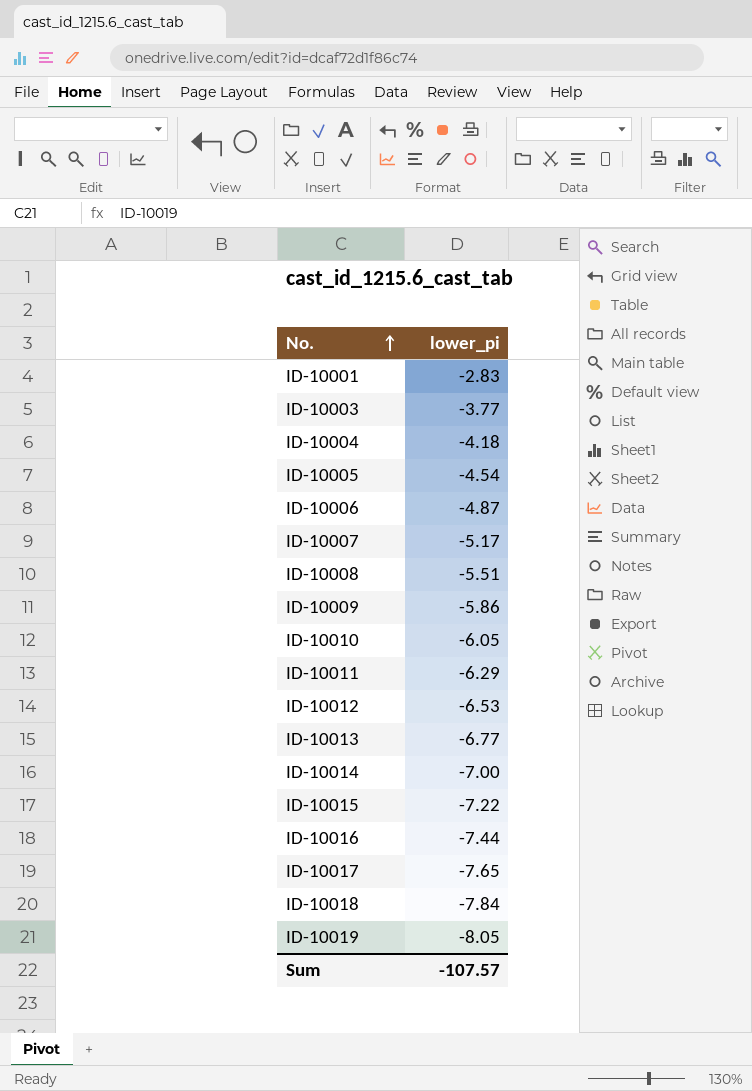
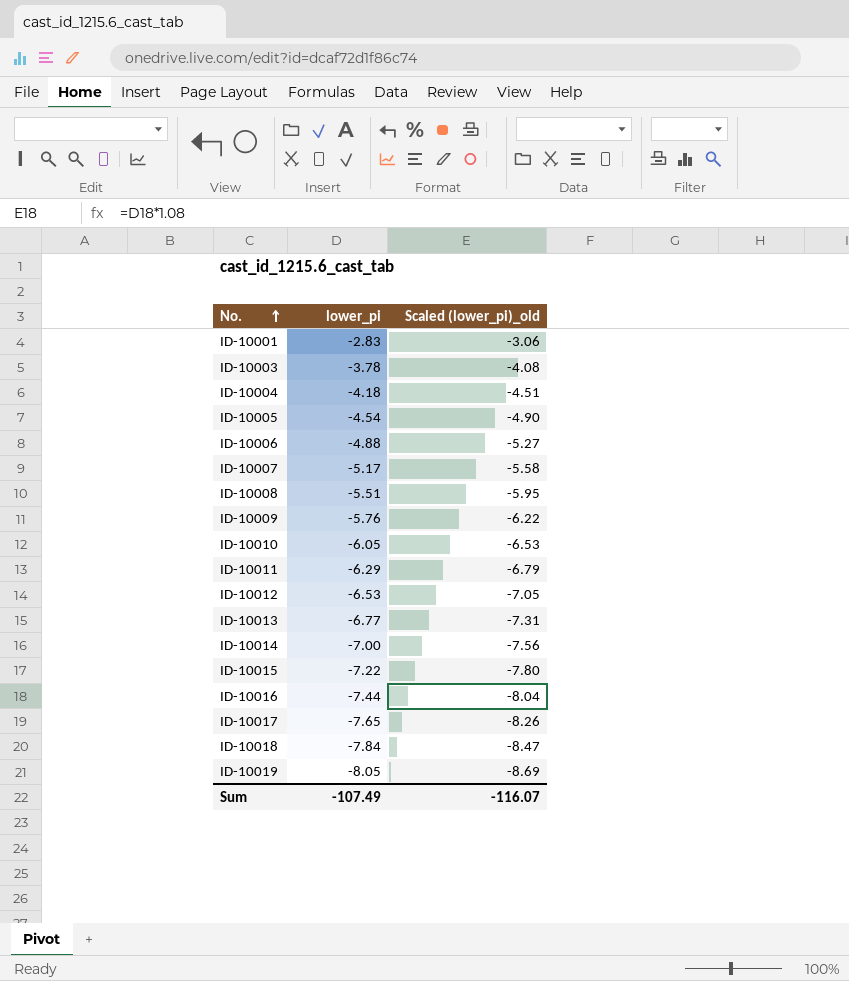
column Scaled (lower_pi)_old | formula: none -> [lower_pi] * 1.08
ID-10003 | lower_pi: -3.77 -> -3.78
ID-10006 | lower_pi: -4.87 -> -4.88
ID-10009 | lower_pi: -5.86 -> -5.76
Sum | lower_pi: -107.57 -> -107.49

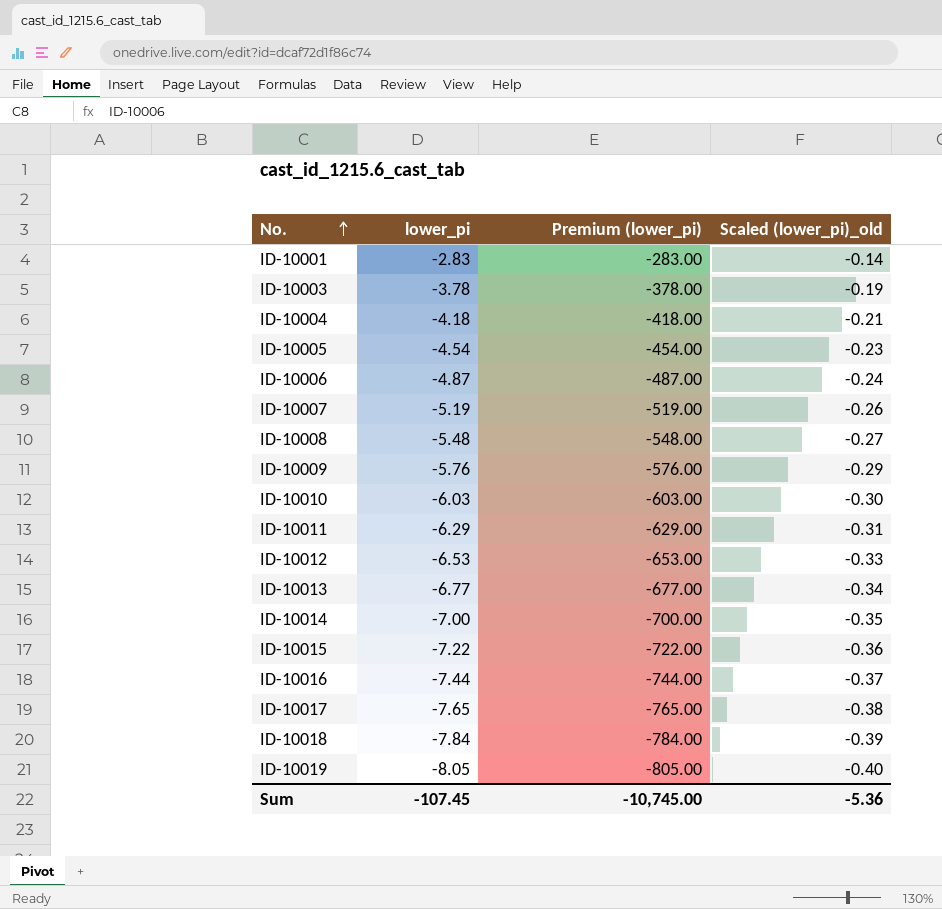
column Premium (lower_pi) | formula: none -> [lower_pi] * 100
column Scaled (lower_pi)_old | formula: [lower_pi] * 1.08 -> [lower_pi] * 0.05
ID-10006 | lower_pi: -4.88 -> -4.87
ID-10007 | lower_pi: -5.17 -> -5.19
ID-10008 | lower_pi: -5.51 -> -5.48
ID-10010 | lower_pi: -6.05 -> -6.03
Sum | lower_pi: -107.49 -> -107.45
Sum | Scaled (lower_pi)_old: -116.07 -> -5.36

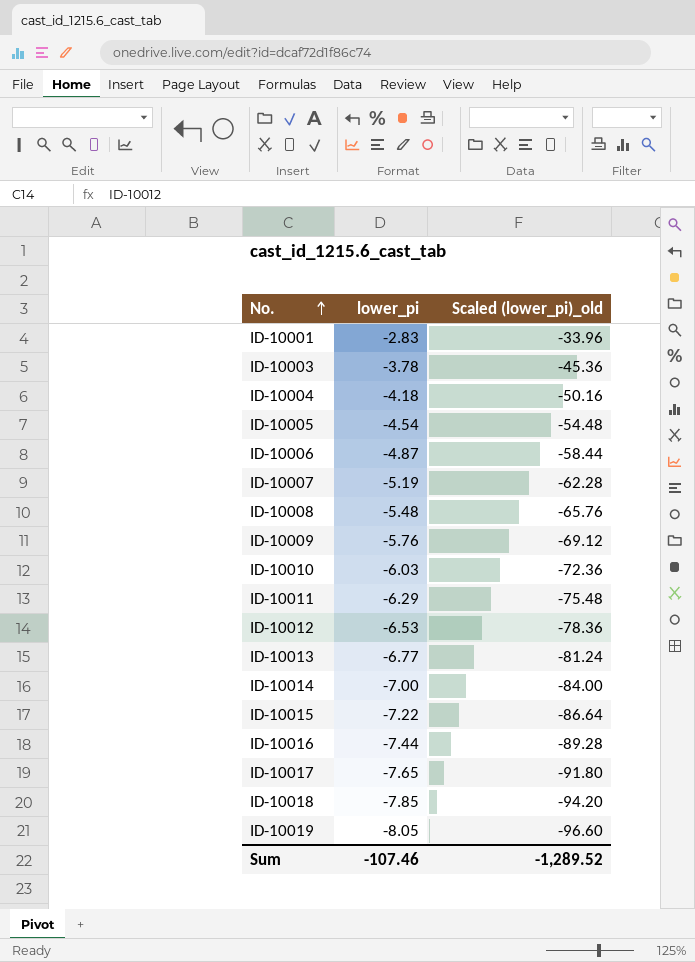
column Premium (lower_pi) | formula: [lower_pi] * 100 -> none
column Scaled (lower_pi)_old | formula: [lower_pi] * 0.05 -> [lower_pi] * 12
ID-10018 | lower_pi: -7.84 -> -7.85
Sum | lower_pi: -107.45 -> -107.46
Sum | Scaled (lower_pi)_old: -5.36 -> -1,289.52

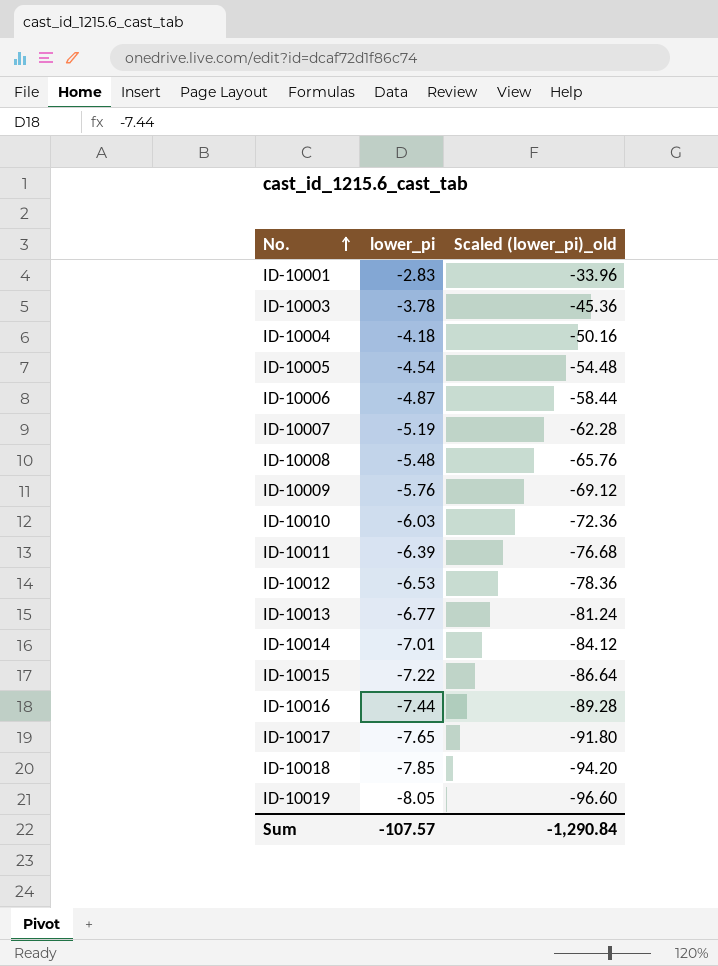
ID-10011 | lower_pi: -6.29 -> -6.39
ID-10011 | Scaled (lower_pi)_old: -75.48 -> -76.68
ID-10014 | lower_pi: -7.00 -> -7.01
ID-10014 | Scaled (lower_pi)_old: -84.00 -> -84.12
Sum | lower_pi: -107.46 -> -107.57
Sum | Scaled (lower_pi)_old: -1,289.52 -> -1,290.84

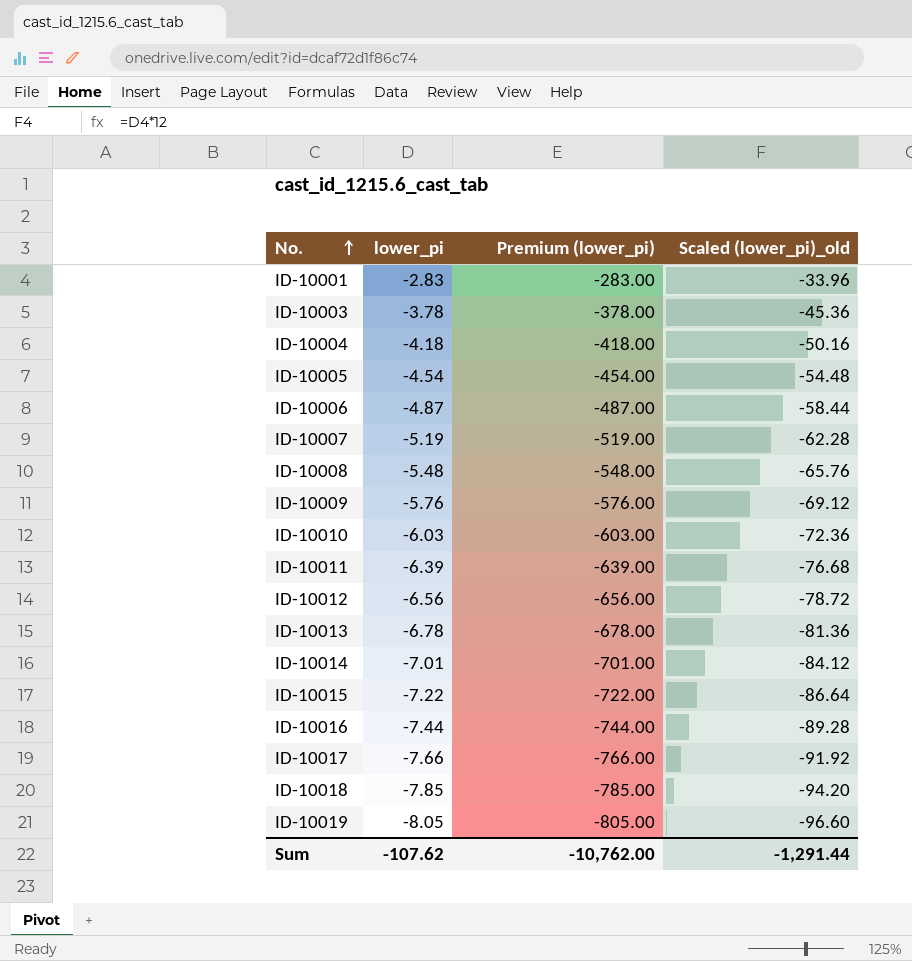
column Premium (lower_pi) | formula: none -> [lower_pi] * 100
ID-10012 | lower_pi: -6.53 -> -6.56
ID-10012 | Scaled (lower_pi)_old: -78.36 -> -78.72
ID-10013 | lower_pi: -6.77 -> -6.78
ID-10013 | Scaled (lower_pi)_old: -81.24 -> -81.36
ID-10017 | lower_pi: -7.65 -> -7.66
ID-10017 | Scaled (lower_pi)_old: -91.80 -> -91.92
Sum | lower_pi: -107.57 -> -107.62
Sum | Scaled (lower_pi)_old: -1,290.84 -> -1,291.44

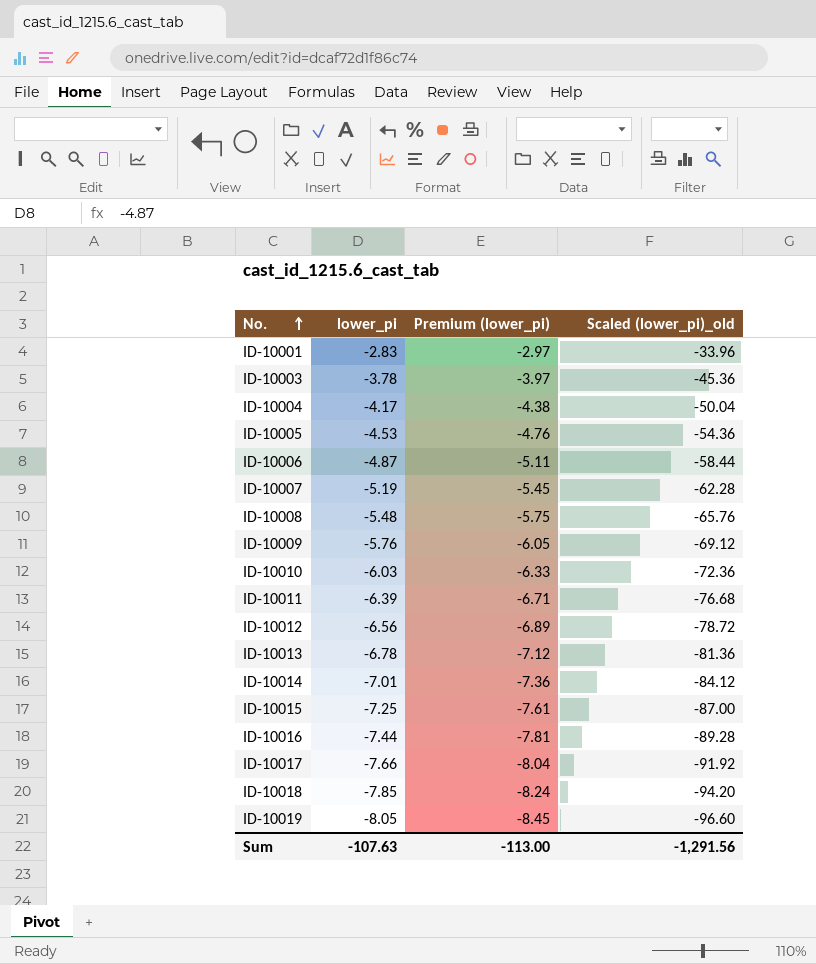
column Premium (lower_pi) | formula: [lower_pi] * 100 -> [lower_pi] * 1.05
ID-10004 | lower_pi: -4.18 -> -4.17
ID-10004 | Scaled (lower_pi)_old: -50.16 -> -50.04
ID-10005 | lower_pi: -4.54 -> -4.53
ID-10005 | Scaled (lower_pi)_old: -54.48 -> -54.36
ID-10015 | lower_pi: -7.22 -> -7.25
ID-10015 | Scaled (lower_pi)_old: -86.64 -> -87.00
Sum | lower_pi: -107.62 -> -107.63
Sum | Premium (lower_pi): -10,762.00 -> -113.00
Sum | Scaled (lower_pi)_old: -1,291.44 -> -1,291.56

